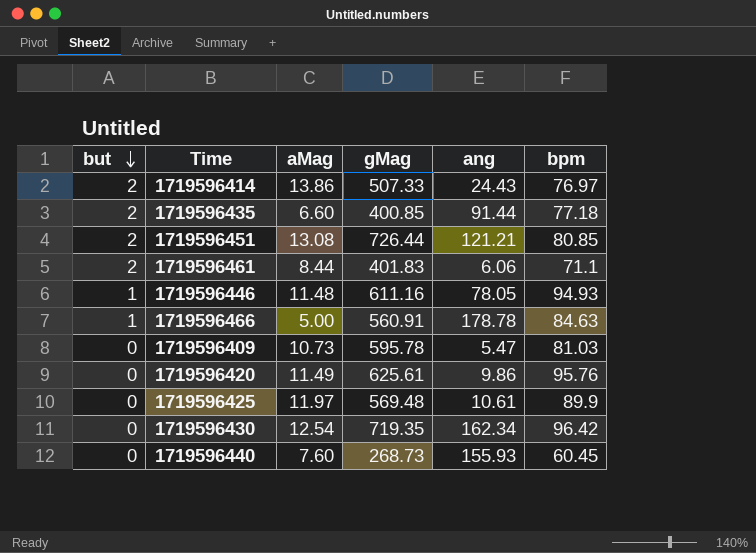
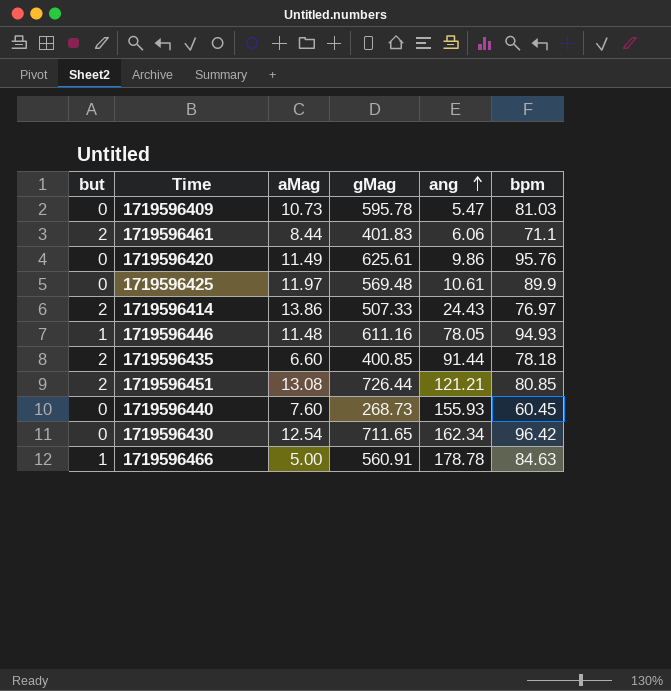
row order: but descending -> ang ascending
1719596435 | bpm: 77.18 -> 78.18
1719596430 | gMag: 719.35 -> 711.65

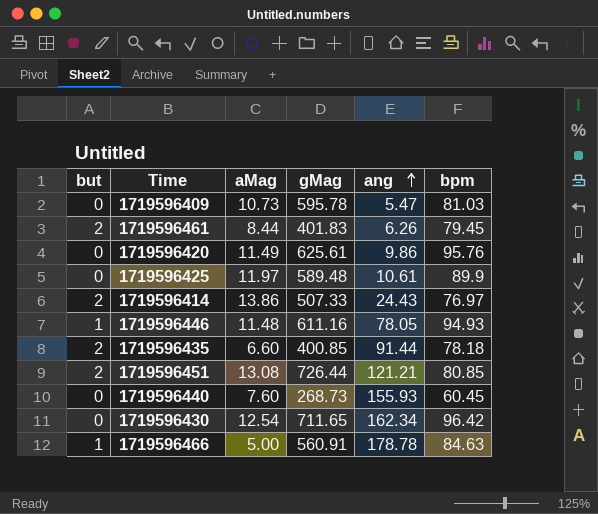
1719596461 | ang: 6.06 -> 6.26
1719596461 | bpm: 71.1 -> 79.45
1719596425 | gMag: 569.48 -> 589.48

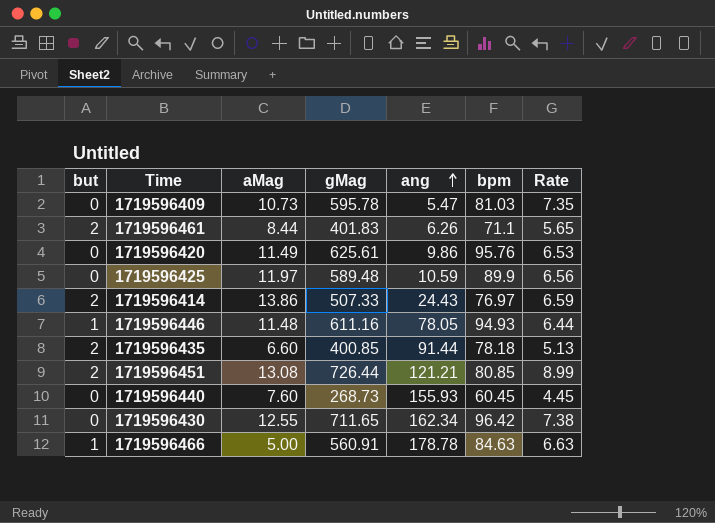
column Rate | formula: none -> [gMag] / [bpm]
1719596461 | bpm: 79.45 -> 71.1
1719596425 | ang: 10.61 -> 10.59
1719596430 | aMag: 12.54 -> 12.55

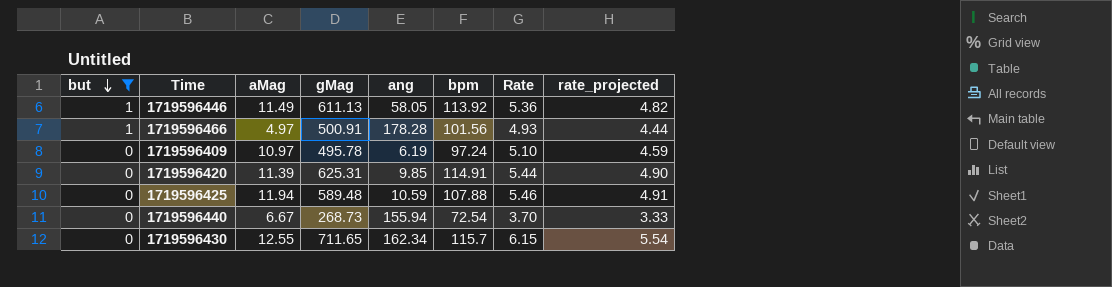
filter: none -> but != 2
row order: ang ascending -> but descending
column rate_projected | formula: none -> [Rate] * 0.9
1719596446 | aMag: 11.48 -> 11.49
1719596446 | gMag: 611.16 -> 611.13
1719596446 | ang: 78.05 -> 58.05
1719596446 | bpm: 94.93 -> 113.92
1719596446 | Rate: 6.44 -> 5.36
1719596466 | aMag: 5.00 -> 4.97
1719596466 | gMag: 560.91 -> 500.91
1719596466 | ang: 178.78 -> 178.28
1719596466 | bpm: 84.63 -> 101.56
1719596466 | Rate: 6.63 -> 4.93
1719596409 | aMag: 10.73 -> 10.97
1719596409 | gMag: 595.78 -> 495.78
1719596409 | ang: 5.47 -> 6.19
1719596409 | bpm: 81.03 -> 97.24
1719596409 | Rate: 7.35 -> 5.10
1719596420 | aMag: 11.49 -> 11.39
1719596420 | gMag: 625.61 -> 625.31
1719596420 | ang: 9.86 -> 9.85
1719596420 | bpm: 95.76 -> 114.91
1719596420 | Rate: 6.53 -> 5.44
1719596425 | aMag: 11.97 -> 11.94
1719596425 | bpm: 89.9 -> 107.88
1719596425 | Rate: 6.56 -> 5.46
1719596440 | aMag: 7.60 -> 6.67
1719596440 | ang: 155.93 -> 155.94
1719596440 | bpm: 60.45 -> 72.54
1719596440 | Rate: 4.45 -> 3.70
1719596430 | bpm: 96.42 -> 115.7
1719596430 | Rate: 7.38 -> 6.15

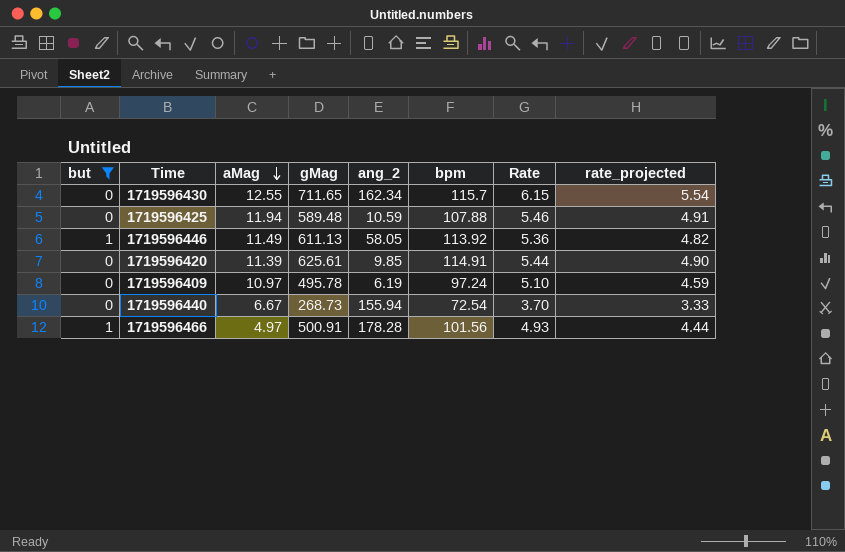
row order: but descending -> aMag descending
column name: ang -> ang_2
1719596420 | gMag: 625.31 -> 625.61

